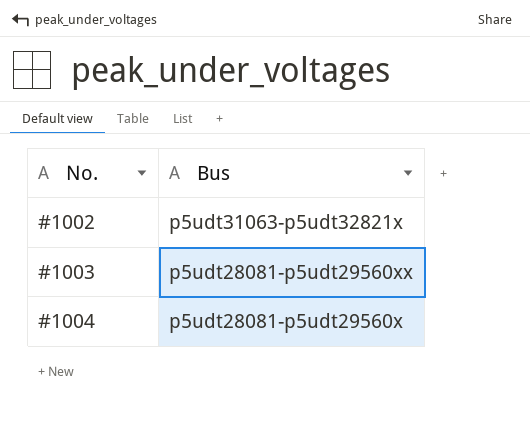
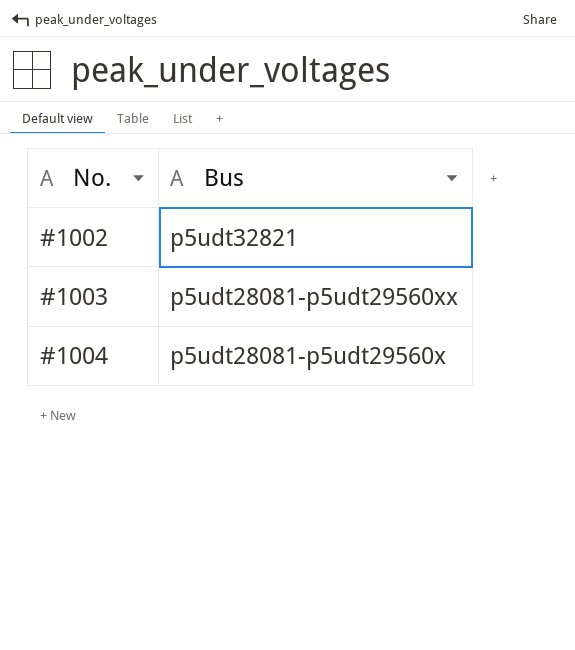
#1002 | Bus: p5udt31063-p5udt32821x -> p5udt32821

